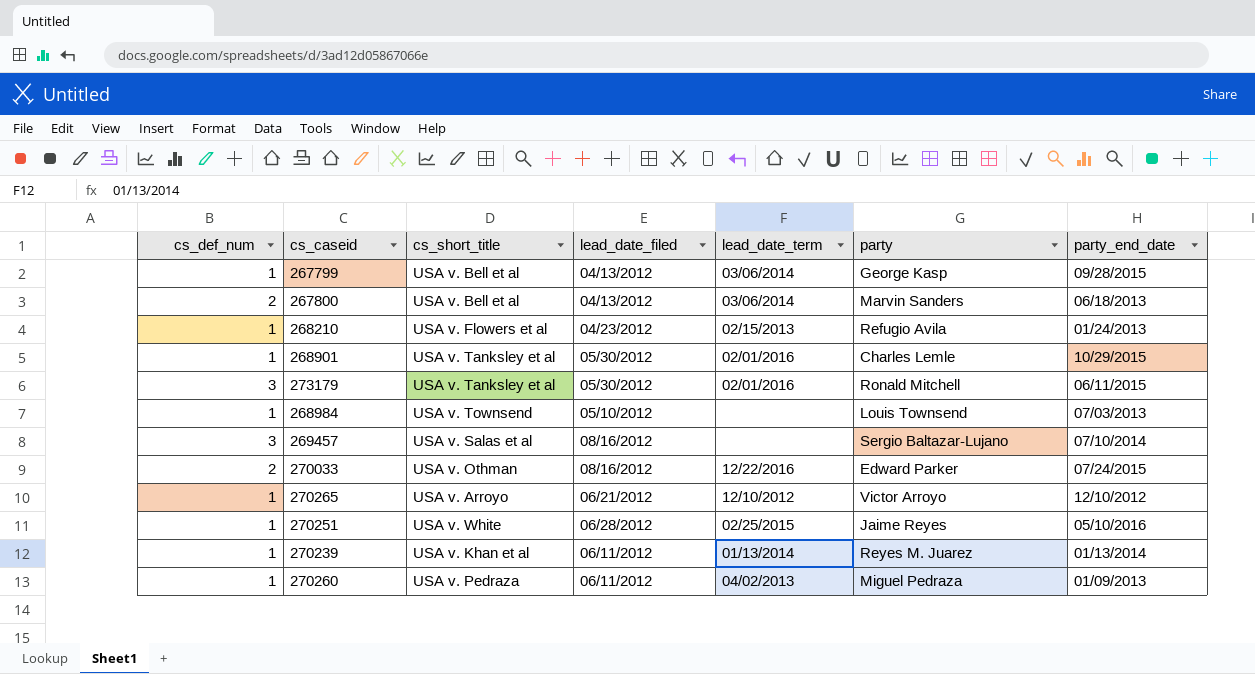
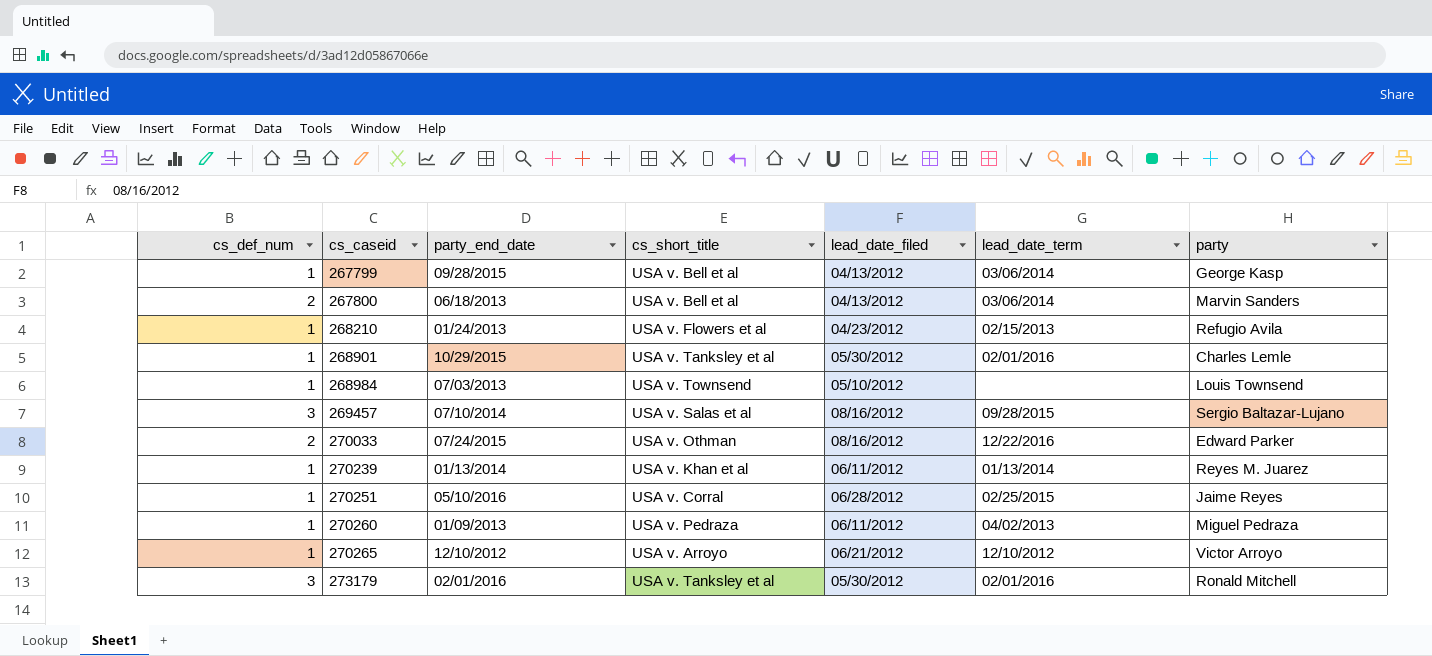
row order: none -> cs_caseid ascending
column party_end_date | position: 7 -> 3
269457 | lead_date_term: none -> 09/28/2015
270251 | cs_short_title: USA v. White -> USA v. Corral
273179 | party_end_date: 06/11/2015 -> 02/01/2016

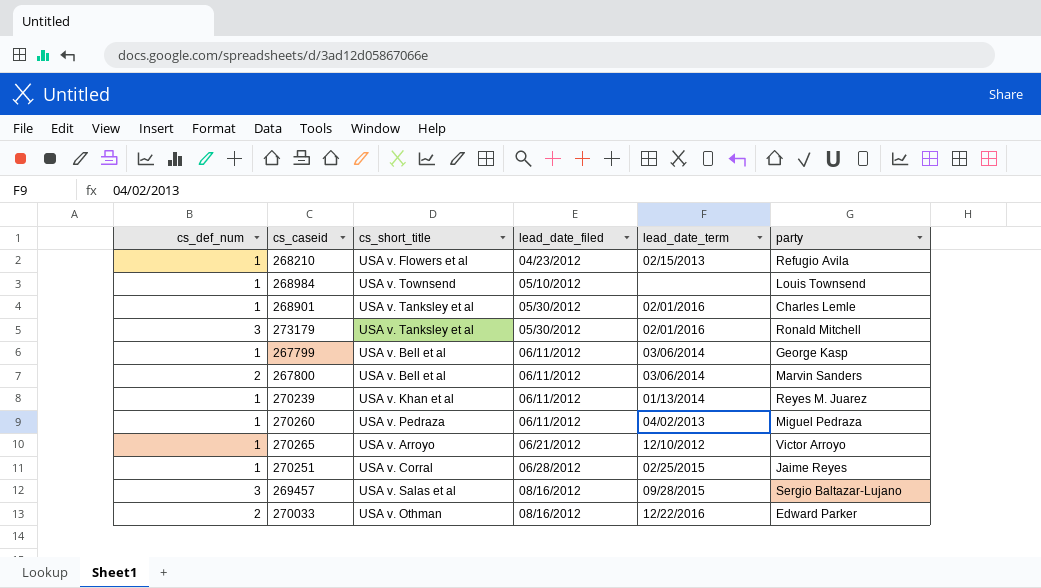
row order: cs_caseid ascending -> lead_date_filed ascending
column party_end_date | position: 3 -> none
267799 | lead_date_filed: 04/13/2012 -> 06/11/2012
267800 | lead_date_filed: 04/13/2012 -> 06/11/2012

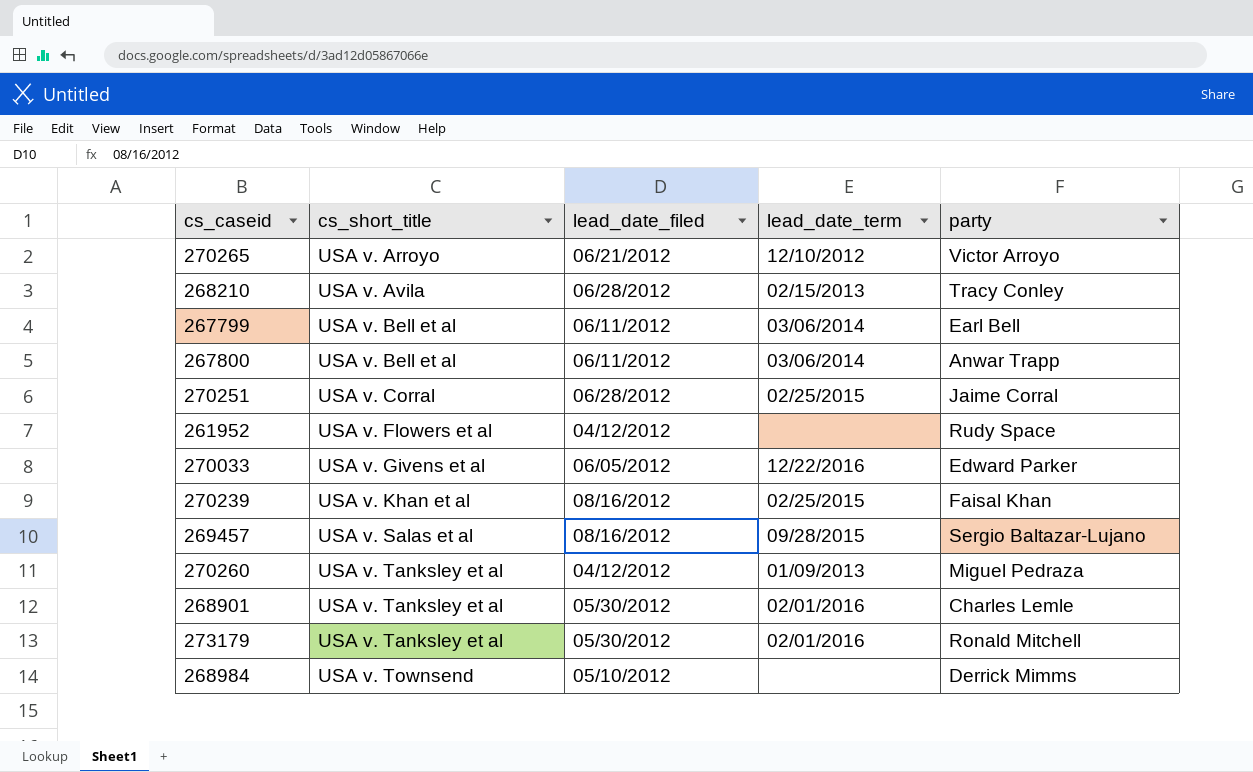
row order: lead_date_filed ascending -> cs_short_title ascending
column cs_def_num | position: 1 -> none
268210 | cs_short_title: USA v. Flowers et al -> USA v. Avila
268210 | lead_date_filed: 04/23/2012 -> 06/28/2012
268210 | party: Refugio Avila -> Tracy Conley
267799 | party: George Kasp -> Earl Bell
267800 | party: Marvin Sanders -> Anwar Trapp
270251 | party: Jaime Reyes -> Jaime Corral
row 261952: none -> USA v. Flowers et al | 04/12/2012 | none | Rudy Space
270033 | cs_short_title: USA v. Othman -> USA v. Givens et al
270033 | lead_date_filed: 08/16/2012 -> 06/05/2012
270239 | lead_date_filed: 06/11/2012 -> 08/16/2012
270239 | lead_date_term: 01/13/2014 -> 02/25/2015
270239 | party: Reyes M. Juarez -> Faisal Khan
270260 | cs_short_title: USA v. Pedraza -> USA v. Tanksley et al
270260 | lead_date_filed: 06/11/2012 -> 04/12/2012
270260 | lead_date_term: 04/02/2013 -> 01/09/2013
268984 | party: Louis Townsend -> Derrick Mimms

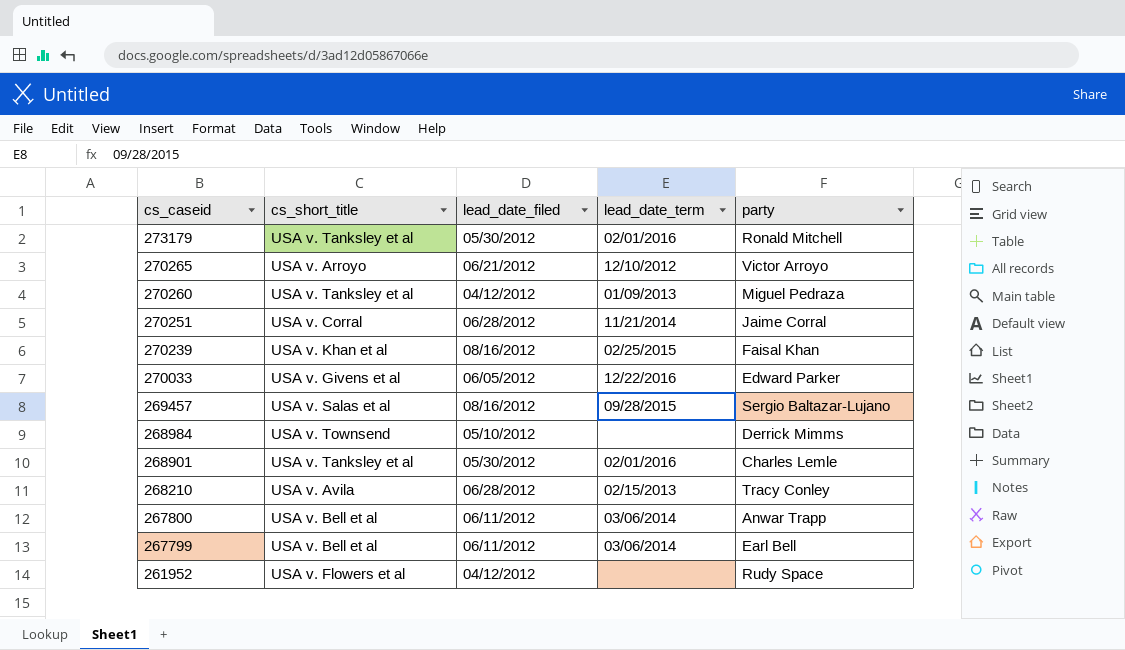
row order: cs_short_title ascending -> cs_caseid descending
270251 | lead_date_term: 02/25/2015 -> 11/21/2014

